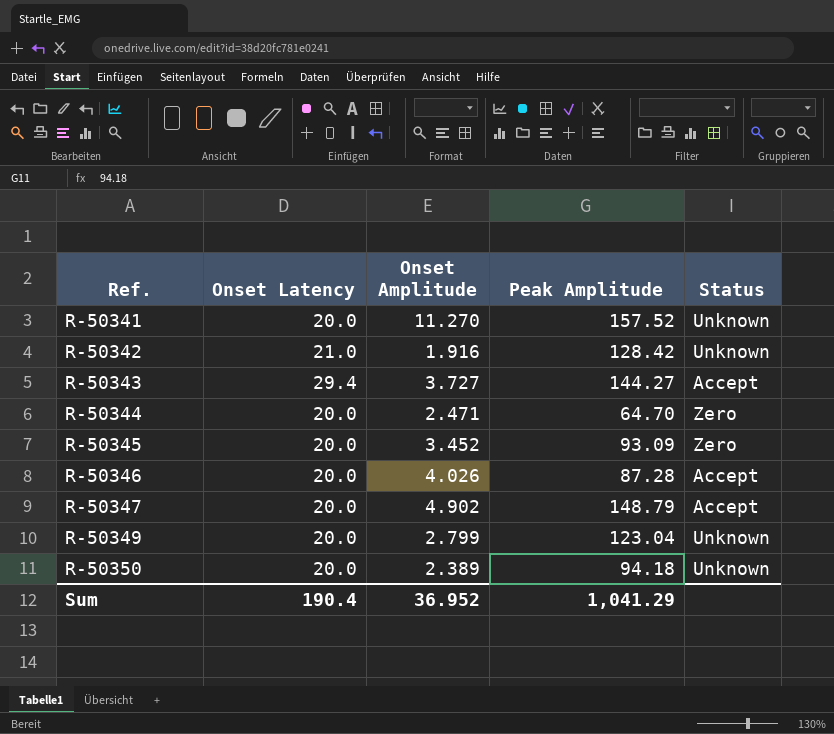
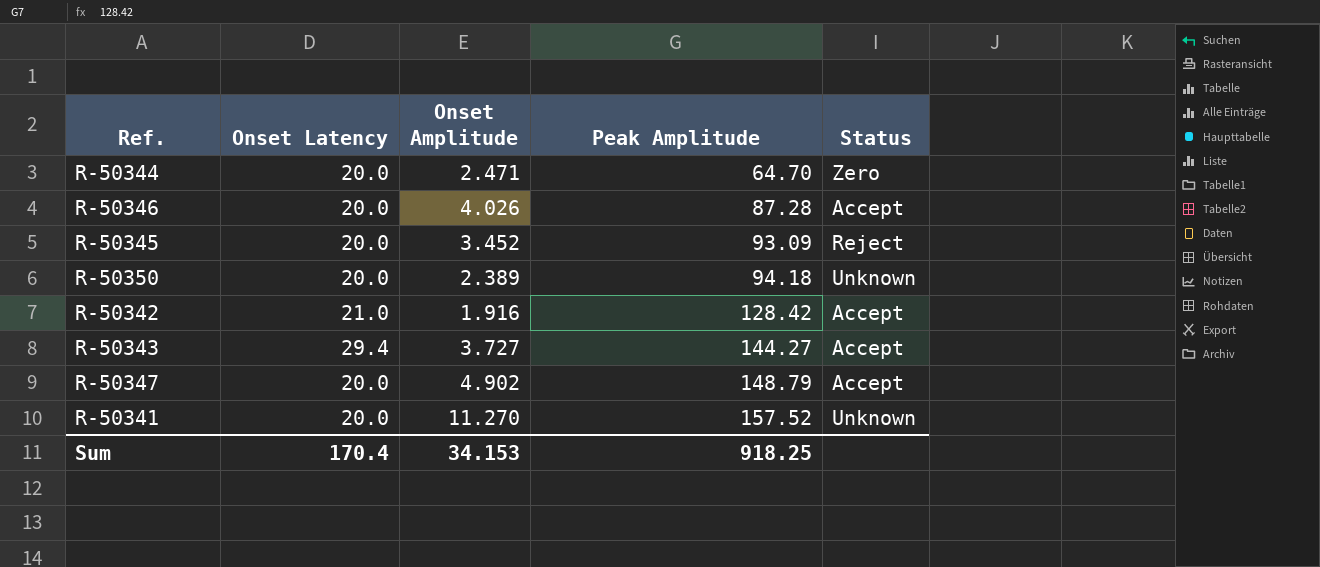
row order: Ref. ascending -> Peak Amplitude ascending
row R-50349: 20.0 | 2.799 | 123.04 | Unknown -> none
R-50345 | Status: Zero -> Reject
R-50342 | Status: Unknown -> Accept
Sum | Onset Latency: 190.4 -> 170.4
Sum | Onset Amplitude: 36.952 -> 34.153
Sum | Peak Amplitude: 1,041.29 -> 918.25

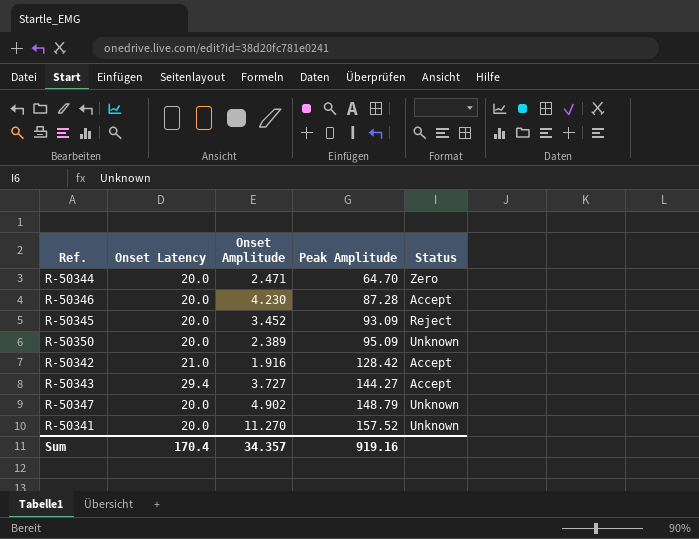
R-50346 | Onset Amplitude: 4.026 -> 4.230
R-50350 | Peak Amplitude: 94.18 -> 95.09
R-50347 | Status: Accept -> Unknown
Sum | Onset Amplitude: 34.153 -> 34.357
Sum | Peak Amplitude: 918.25 -> 919.16

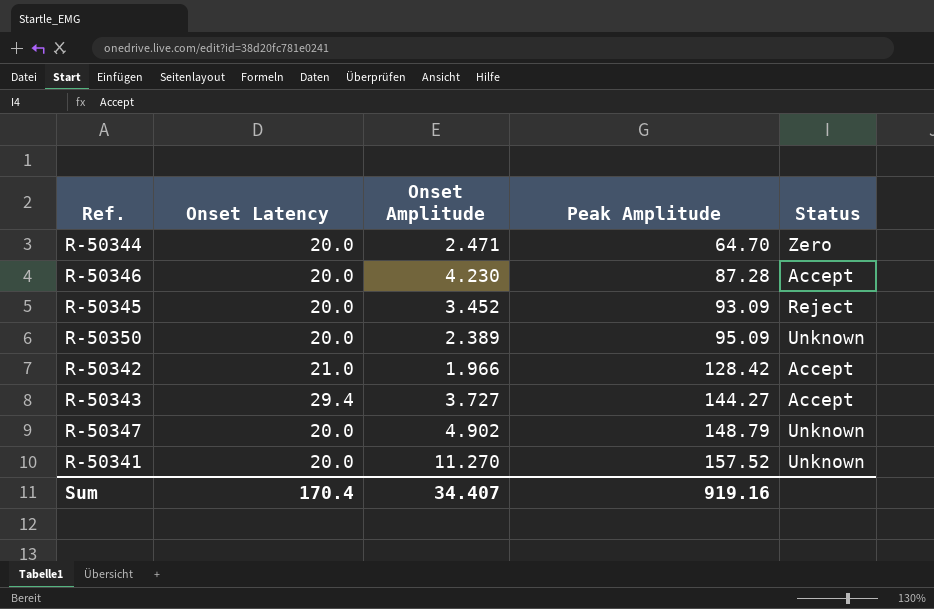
R-50342 | Onset Amplitude: 1.916 -> 1.966
Sum | Onset Amplitude: 34.357 -> 34.407

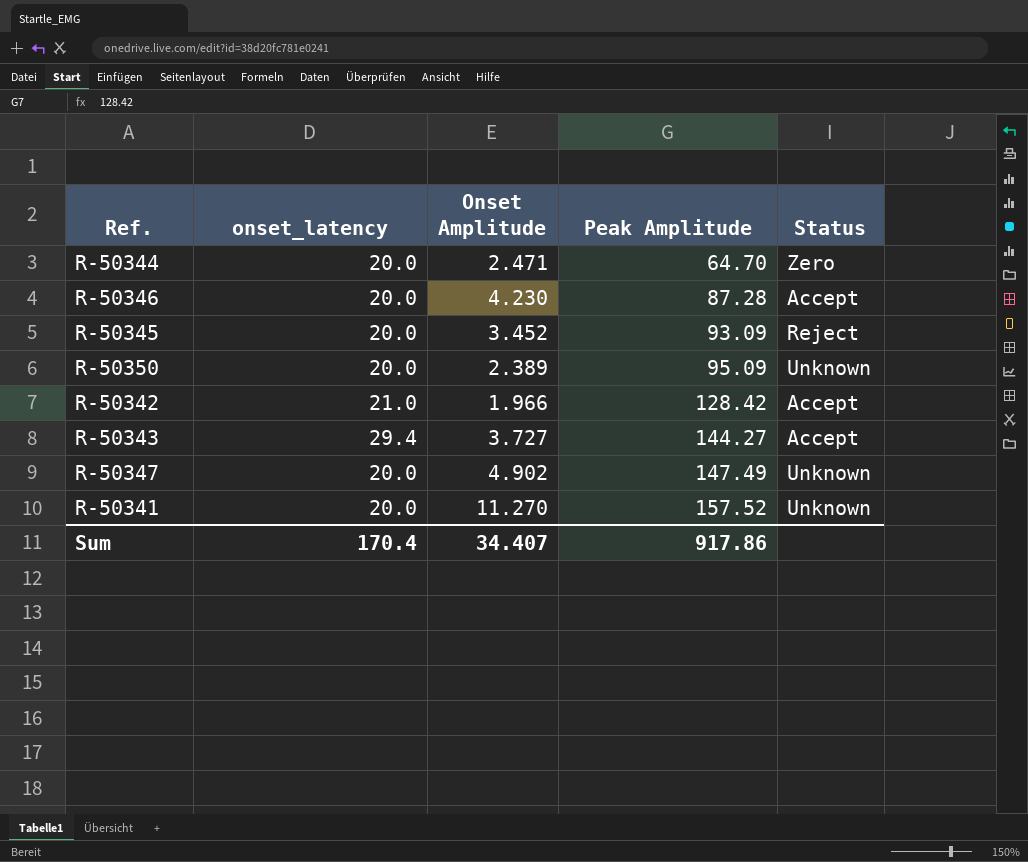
column name: Onset Latency -> onset_latency
R-50347 | Peak Amplitude: 148.79 -> 147.49
Sum | Peak Amplitude: 919.16 -> 917.86

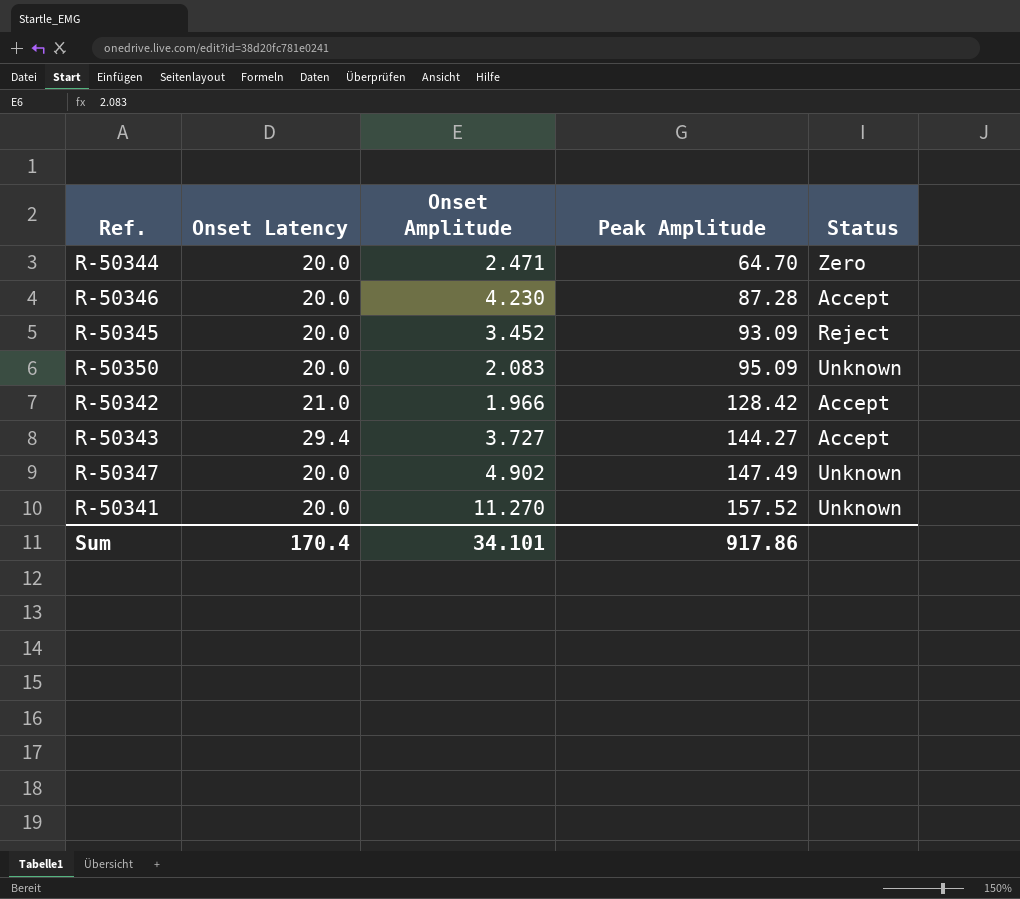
column name: onset_latency -> Onset Latency
R-50350 | Onset Amplitude: 2.389 -> 2.083
Sum | Onset Amplitude: 34.407 -> 34.101

